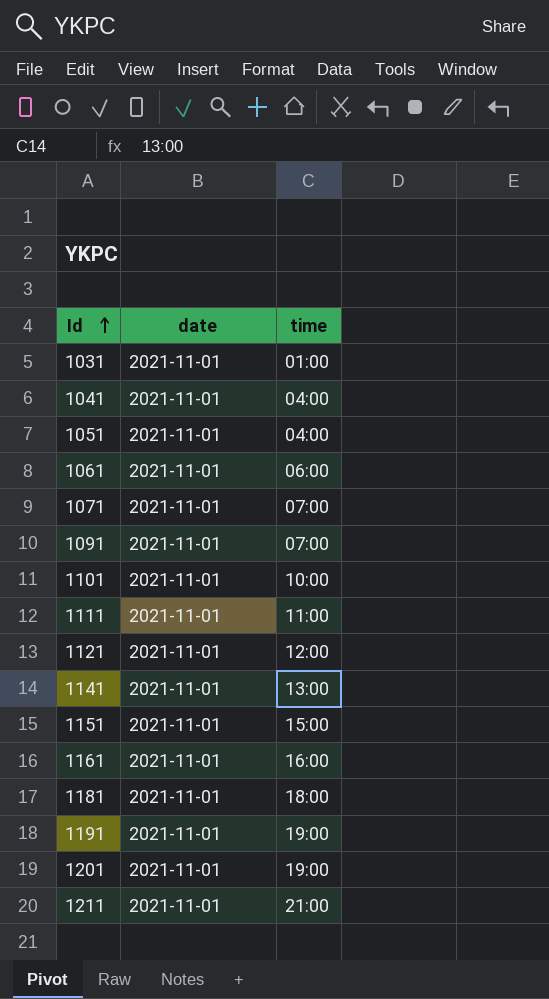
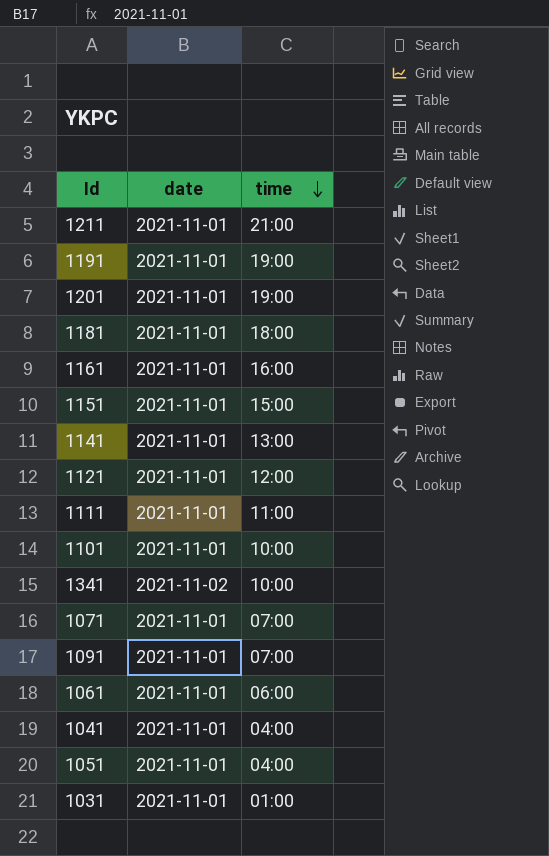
row order: Id ascending -> time descending
row 1341: none -> 2021-11-02 | 10:00

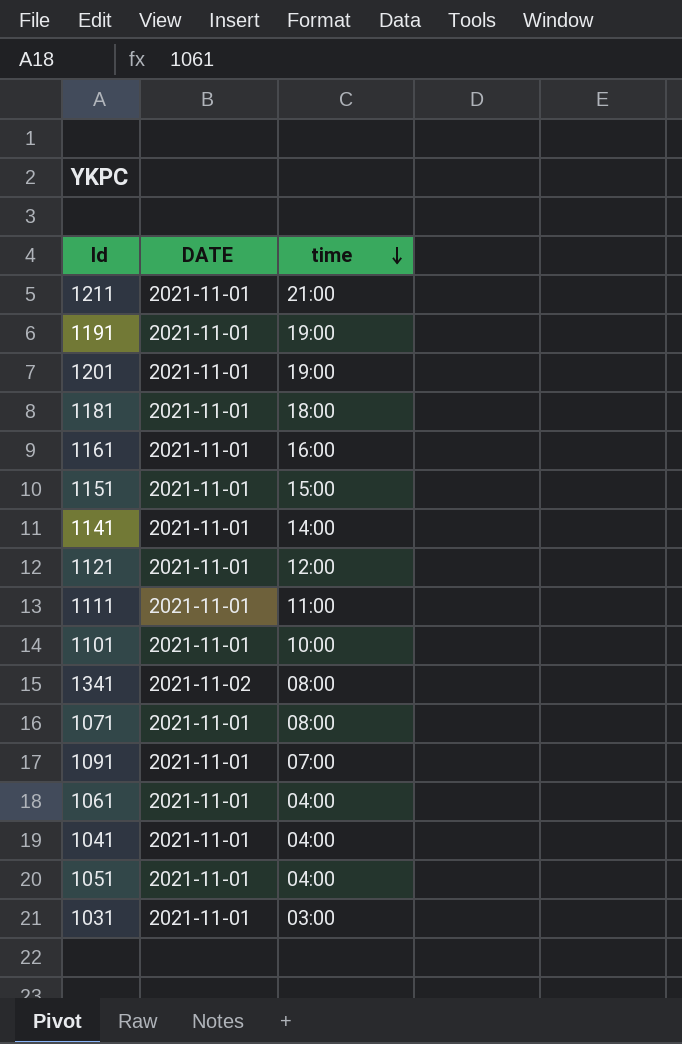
column name: date -> DATE
1141 | time: 13:00 -> 14:00
1341 | time: 10:00 -> 08:00
1071 | time: 07:00 -> 08:00
1061 | time: 06:00 -> 04:00
1031 | time: 01:00 -> 03:00

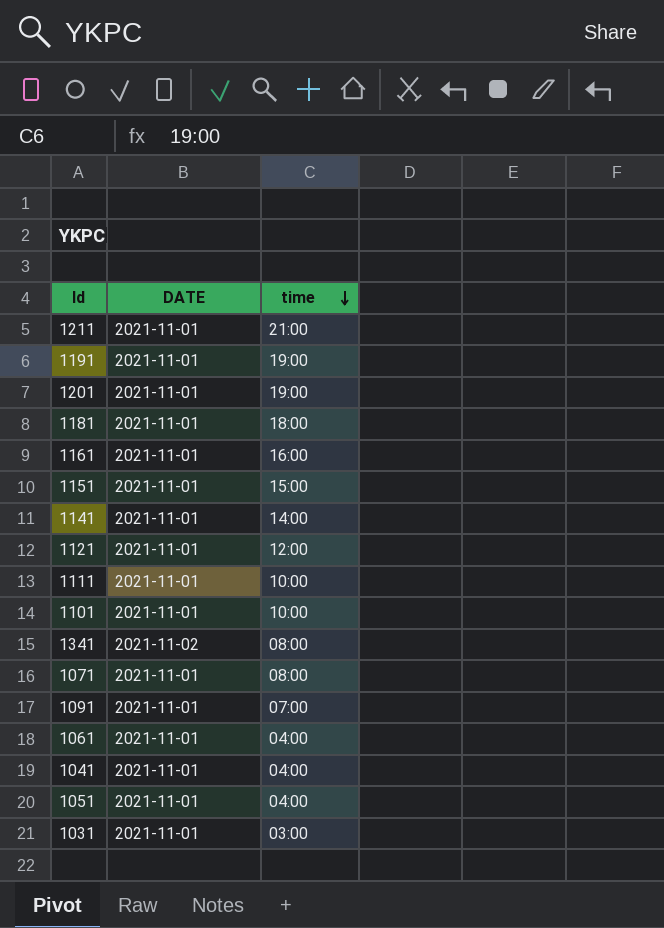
1111 | time: 11:00 -> 10:00

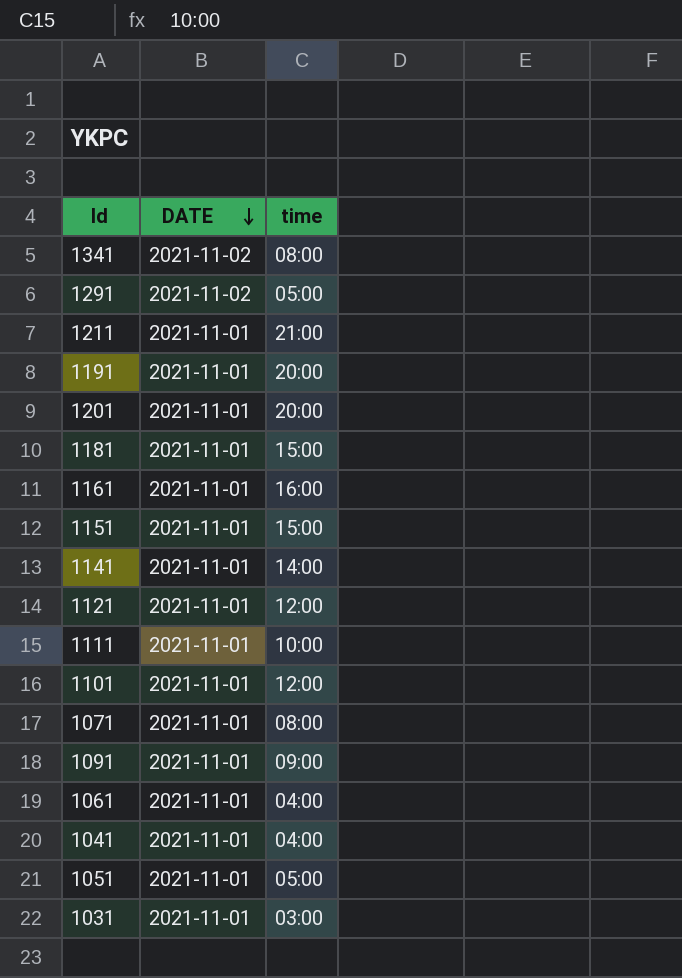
row order: time descending -> DATE descending
row 1291: none -> 2021-11-02 | 05:00
1191 | time: 19:00 -> 20:00
1201 | time: 19:00 -> 20:00
1181 | time: 18:00 -> 15:00
1101 | time: 10:00 -> 12:00
1091 | time: 07:00 -> 09:00
1051 | time: 04:00 -> 05:00

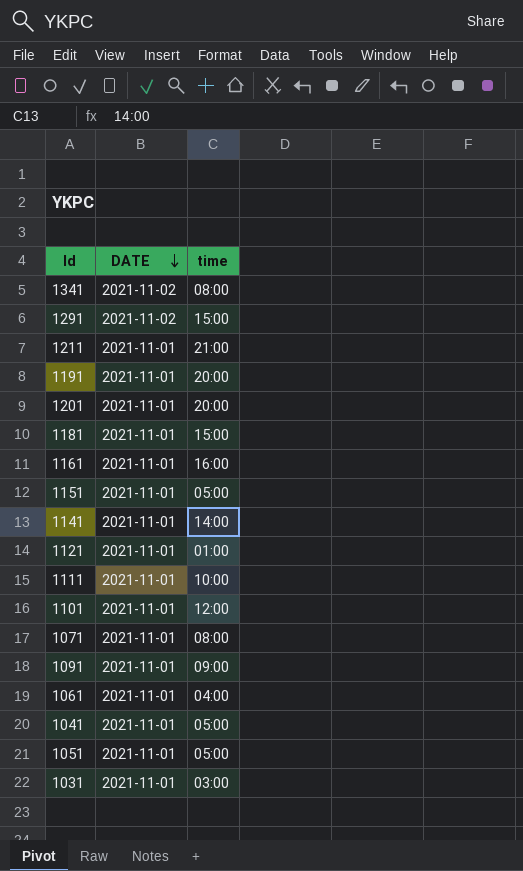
1291 | time: 05:00 -> 15:00
1151 | time: 15:00 -> 05:00
1121 | time: 12:00 -> 01:00
1041 | time: 04:00 -> 05:00

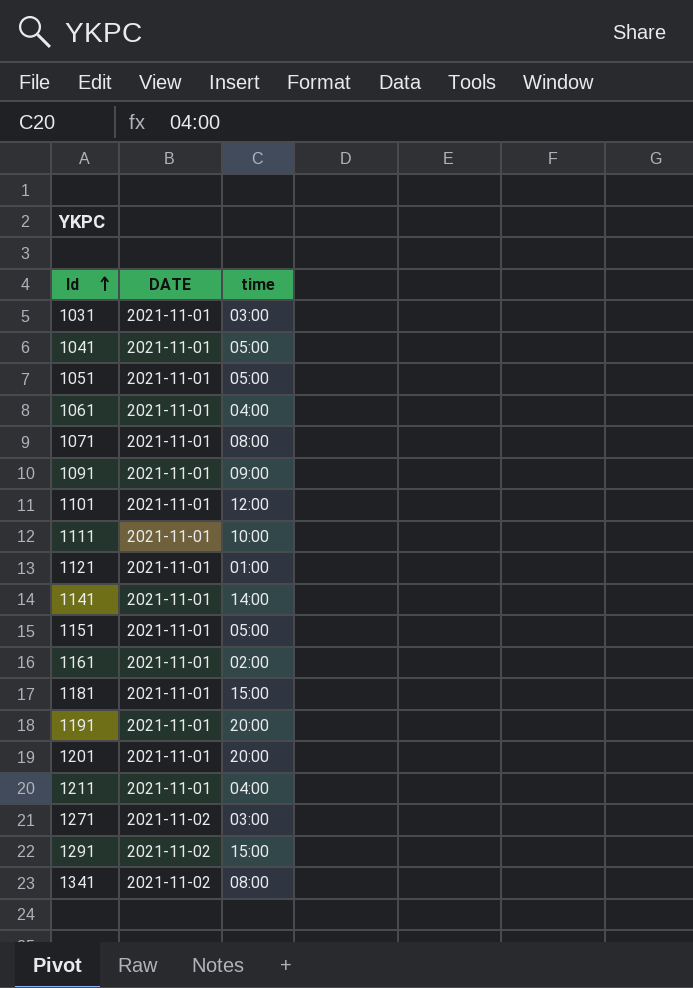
row order: DATE descending -> Id ascending
1161 | time: 16:00 -> 02:00
1211 | time: 21:00 -> 04:00
row 1271: none -> 2021-11-02 | 03:00

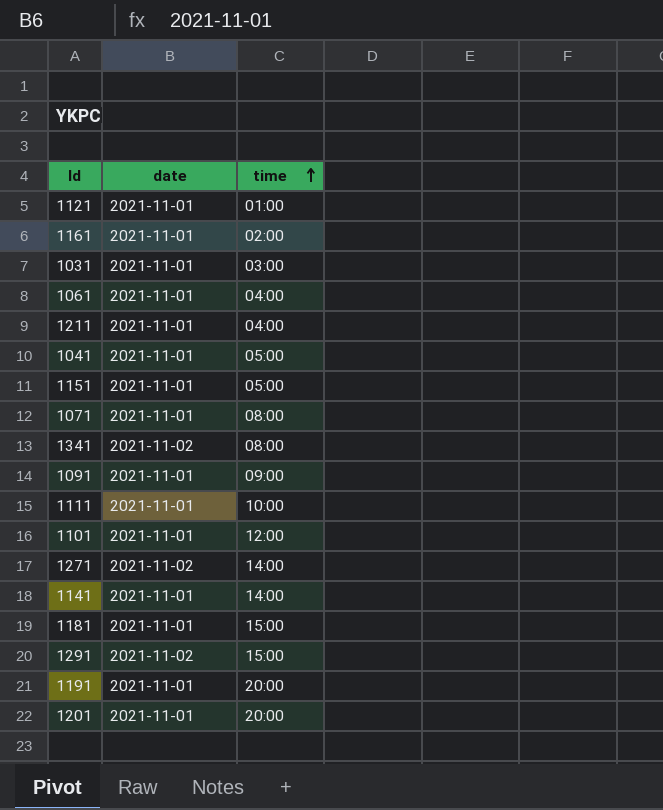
row order: Id ascending -> time ascending
column name: DATE -> date
row 1051: 2021-11-01 | 05:00 -> none
1271 | time: 03:00 -> 14:00

